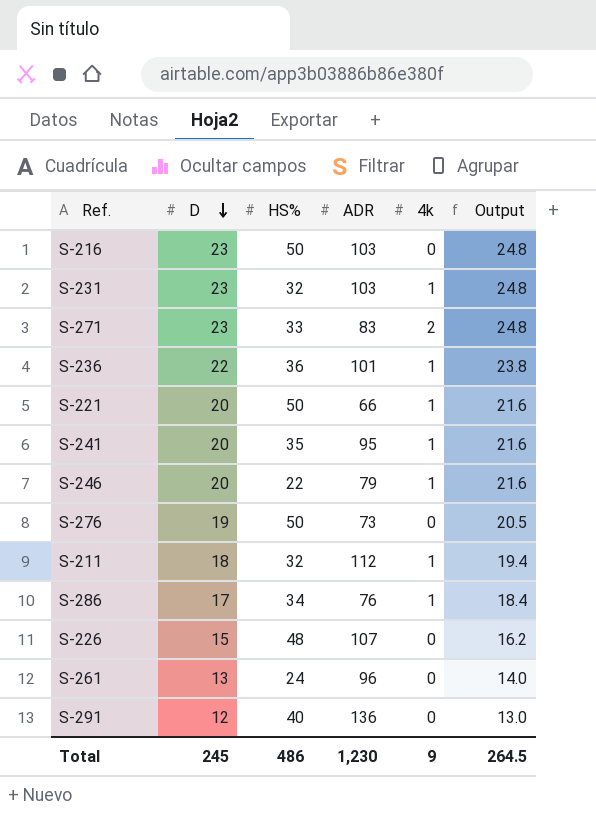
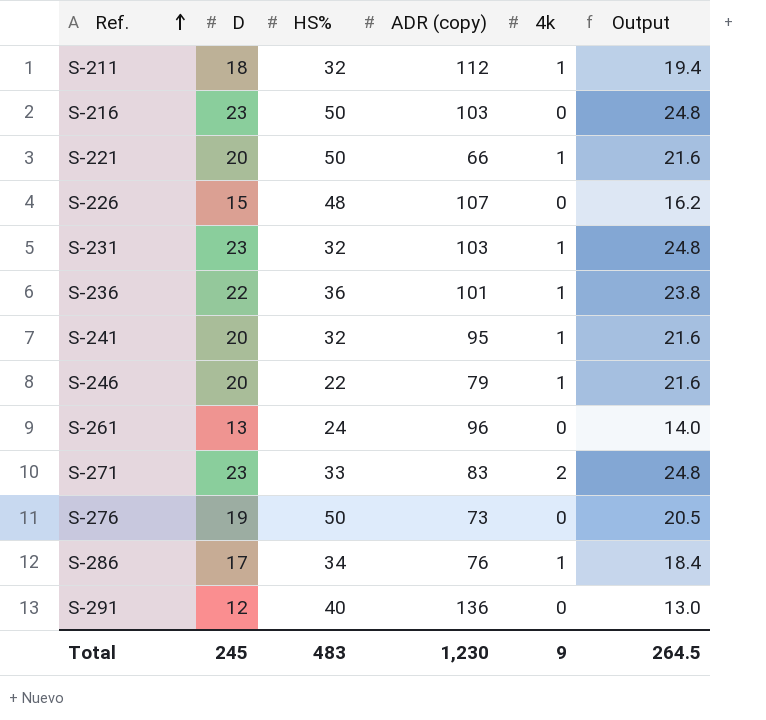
row order: D descending -> Ref. ascending
column name: ADR -> ADR (copy)
S-241 | HS%: 35 -> 32
Total | HS%: 486 -> 483

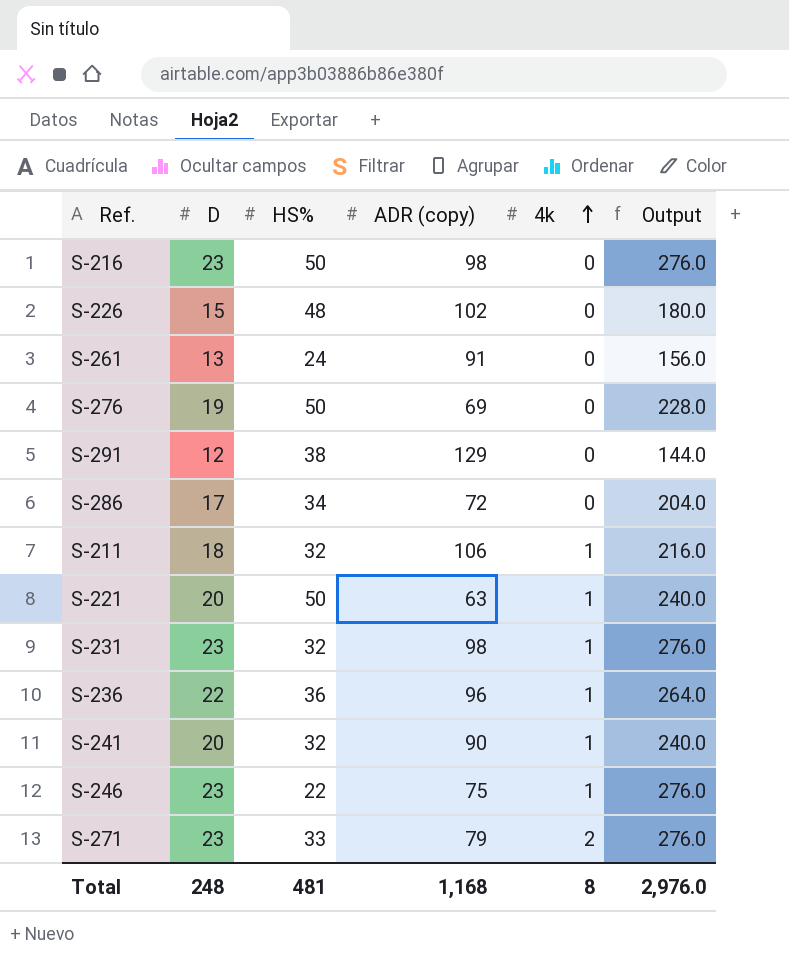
row order: Ref. ascending -> 4k ascending
column Output | formula: [D] * 1.08 -> [D] * 12
S-216 | ADR (copy): 103 -> 98
S-226 | ADR (copy): 107 -> 102
S-261 | ADR (copy): 96 -> 91
S-276 | ADR (copy): 73 -> 69
S-291 | HS%: 40 -> 38
S-291 | ADR (copy): 136 -> 129
S-286 | ADR (copy): 76 -> 72
S-286 | 4k: 1 -> 0
S-211 | ADR (copy): 112 -> 106
S-221 | ADR (copy): 66 -> 63
S-231 | ADR (copy): 103 -> 98
S-236 | ADR (copy): 101 -> 96
S-241 | ADR (copy): 95 -> 90
S-246 | D: 20 -> 23
S-246 | ADR (copy): 79 -> 75
S-271 | ADR (copy): 83 -> 79
Total | D: 245 -> 248
Total | HS%: 483 -> 481
Total | ADR (copy): 1,230 -> 1,168
Total | 4k: 9 -> 8
Total | Output: 264.5 -> 2,976.0

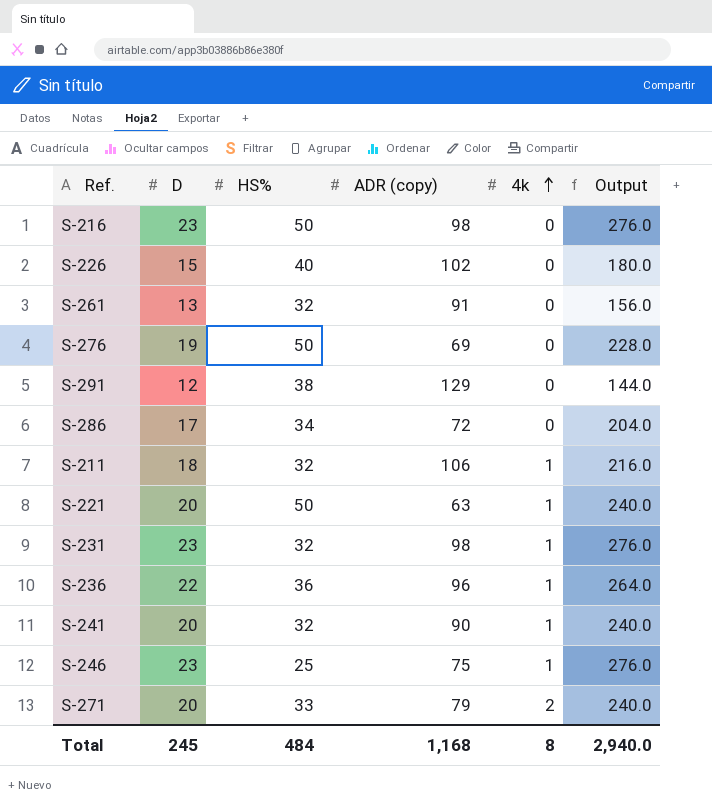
S-226 | HS%: 48 -> 40
S-261 | HS%: 24 -> 32
S-246 | HS%: 22 -> 25
S-271 | D: 23 -> 20
S-271 | Output: 276.0 -> 240.0
Total | D: 248 -> 245
Total | HS%: 481 -> 484
Total | Output: 2,976.0 -> 2,940.0

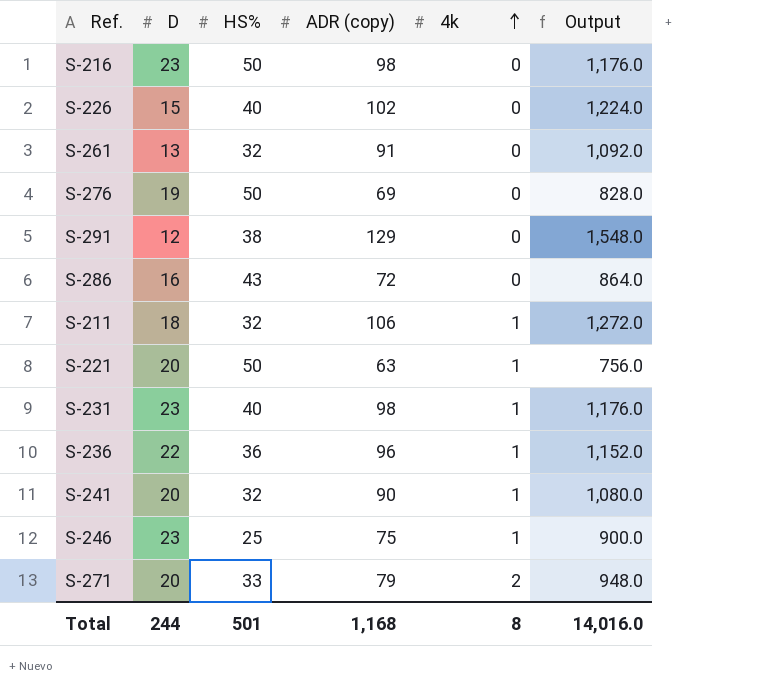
column Output | formula: [D] * 12 -> [ADR (copy)] * 12
S-286 | D: 17 -> 16
S-286 | HS%: 34 -> 43
S-231 | HS%: 32 -> 40
Total | D: 245 -> 244
Total | HS%: 484 -> 501
Total | Output: 2,940.0 -> 14,016.0

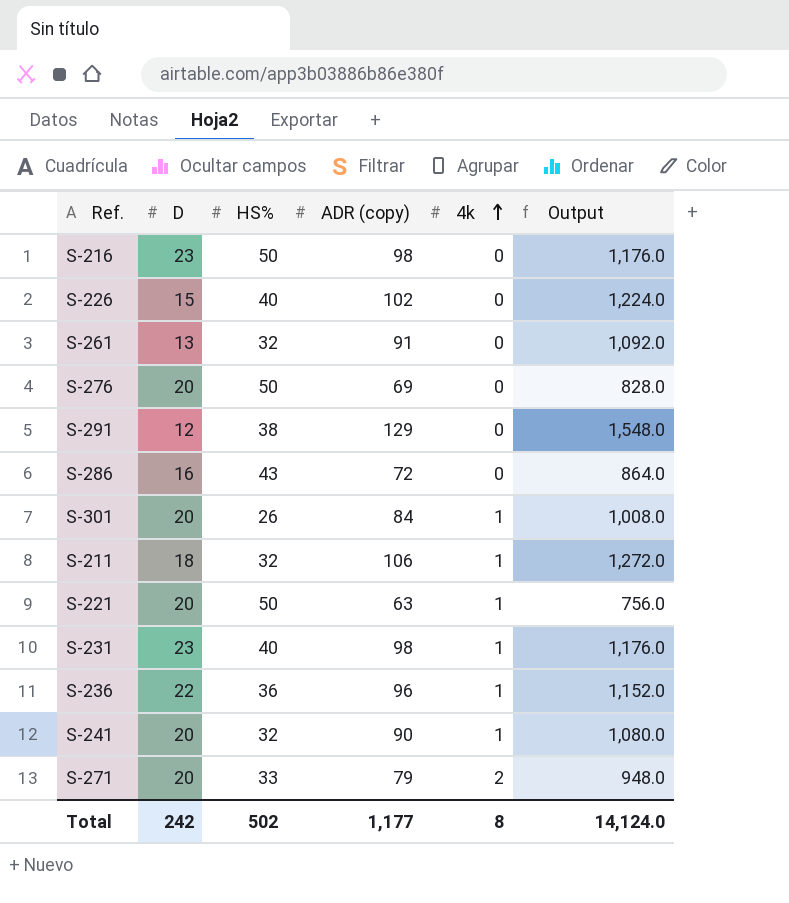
row S-246: 23 | 25 | 75 | 1 | 900.0 -> none
S-276 | D: 19 -> 20
row S-301: none -> 20 | 26 | 84 | 1 | 1,008.0
Total | D: 244 -> 242
Total | HS%: 501 -> 502
Total | ADR (copy): 1,168 -> 1,177
Total | Output: 14,016.0 -> 14,124.0

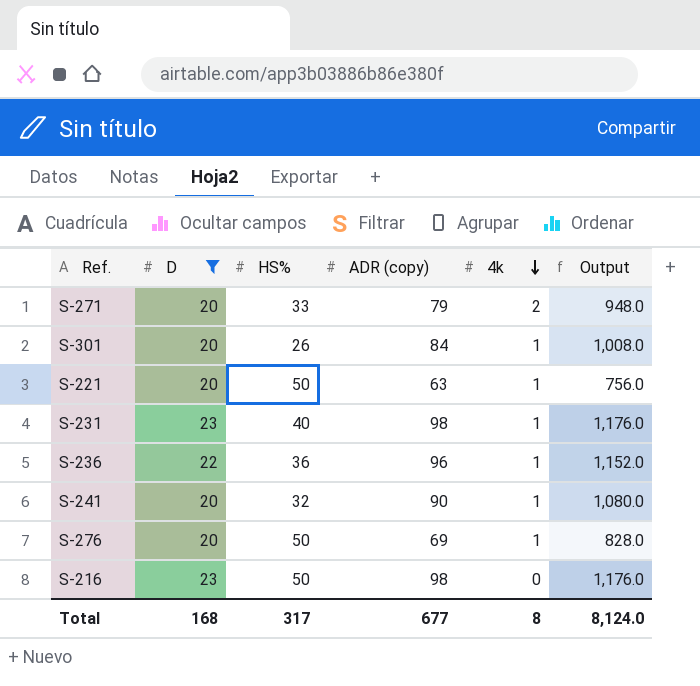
filter: none -> D >= 20
row order: 4k ascending -> 4k descending
S-276 | 4k: 0 -> 1
Total | D: 242 -> 168
Total | HS%: 502 -> 317
Total | ADR (copy): 1,177 -> 677
Total | Output: 14,124.0 -> 8,124.0

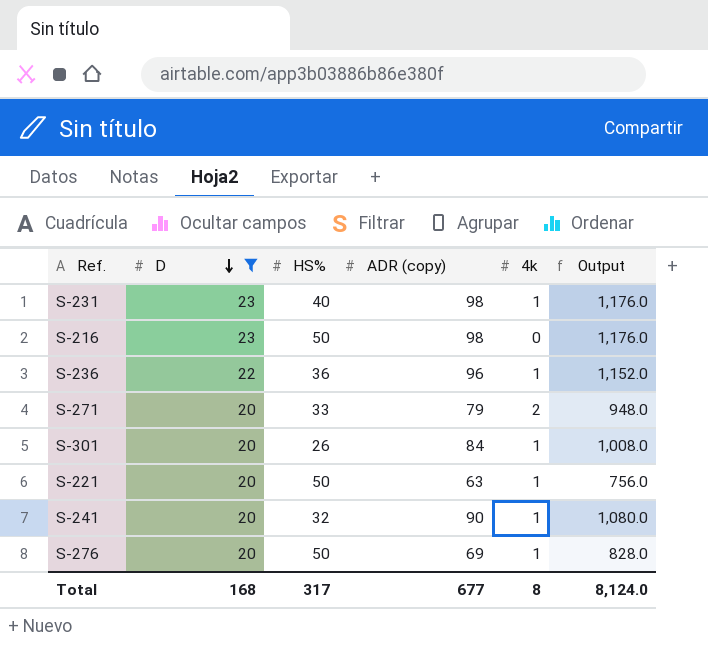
row order: 4k descending -> D descending

